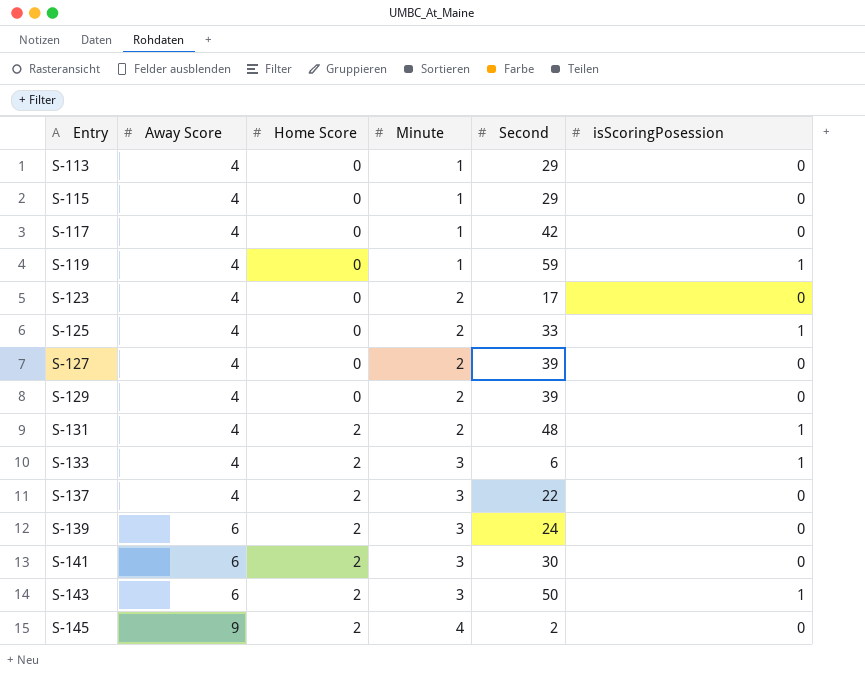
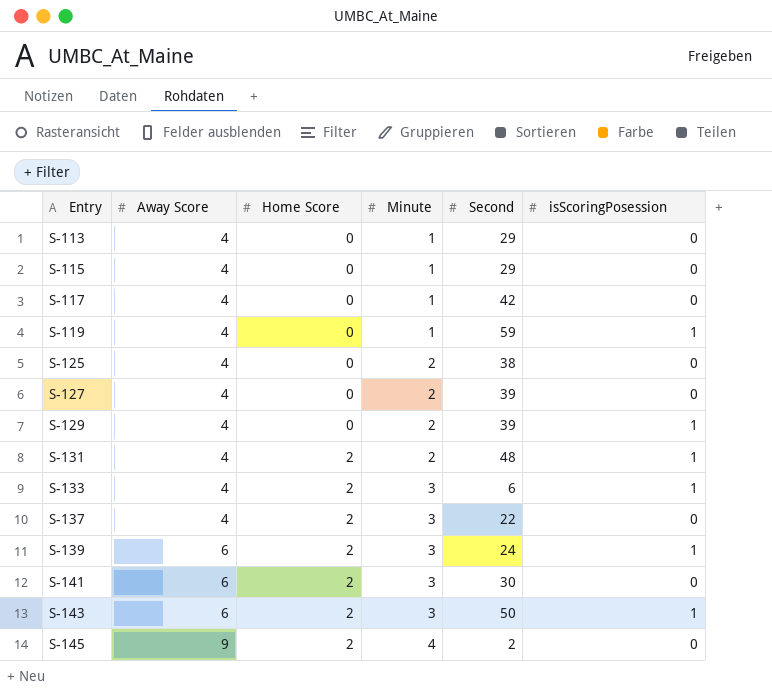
row S-123: 4 | 0 | 2 | 17 | 0 -> none
S-125 | Second: 33 -> 38
S-125 | isScoringPosession: 1 -> 0
S-129 | isScoringPosession: 0 -> 1
S-139 | isScoringPosession: 0 -> 1

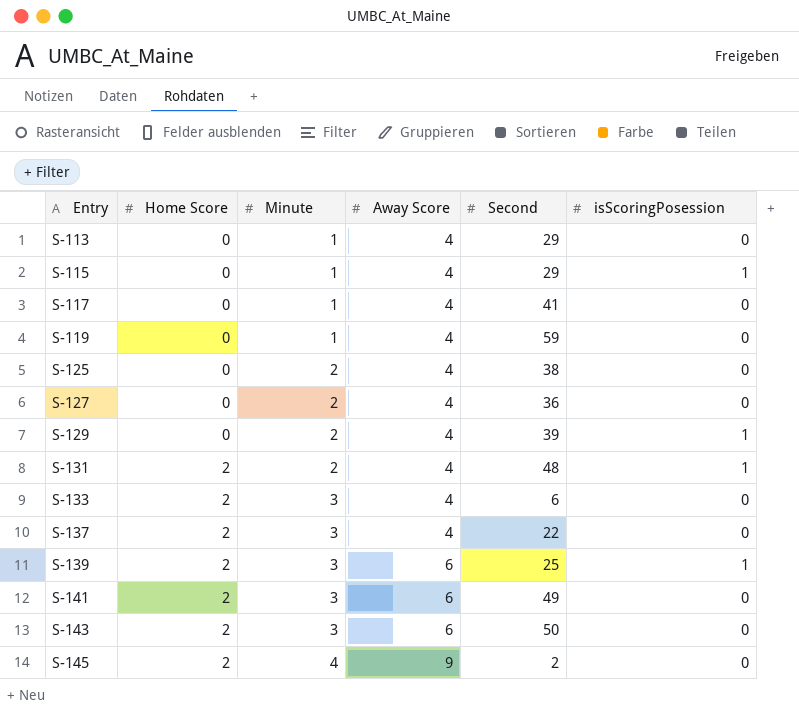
column Away Score | position: 2 -> 4
S-115 | isScoringPosession: 0 -> 1
S-117 | Second: 42 -> 41
S-119 | isScoringPosession: 1 -> 0
S-127 | Second: 39 -> 36
S-133 | isScoringPosession: 1 -> 0
S-139 | Second: 24 -> 25
S-141 | Second: 30 -> 49
S-143 | isScoringPosession: 1 -> 0

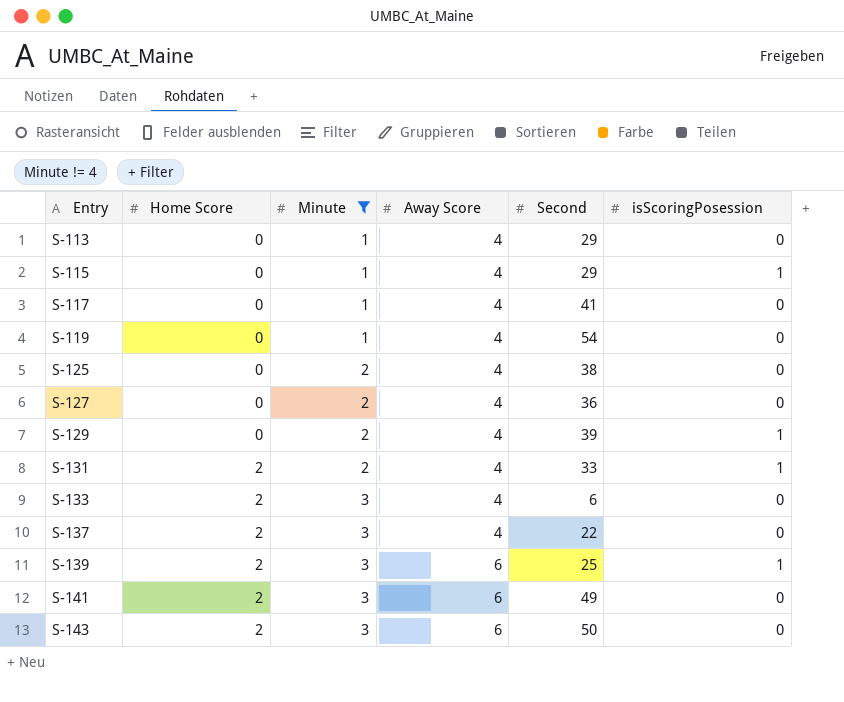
filter: none -> Minute != 4
S-119 | Second: 59 -> 54
S-131 | Second: 48 -> 33

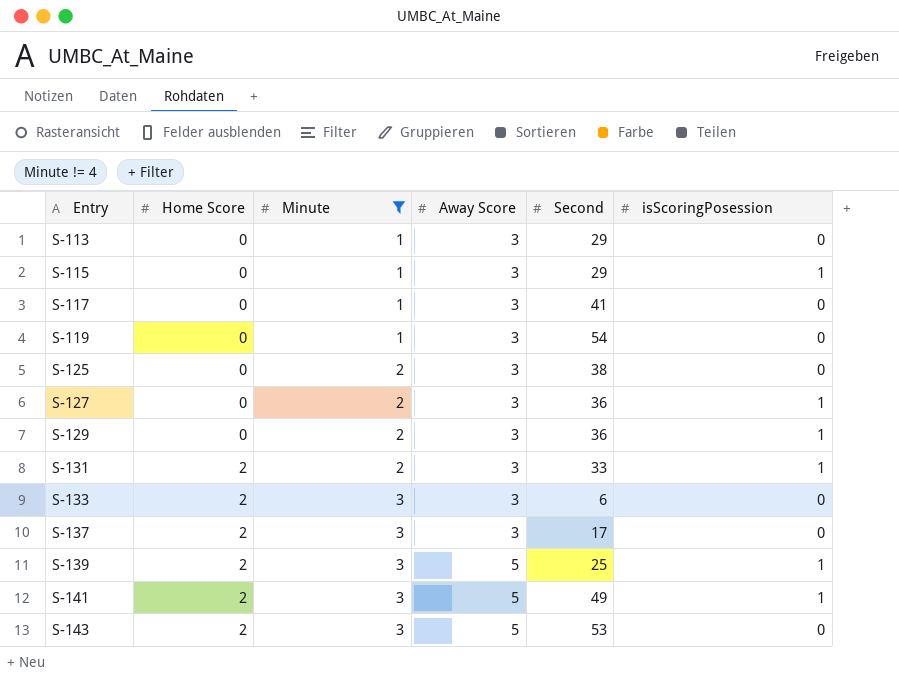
S-113 | Away Score: 4 -> 3
S-115 | Away Score: 4 -> 3
S-117 | Away Score: 4 -> 3
S-119 | Away Score: 4 -> 3
S-125 | Away Score: 4 -> 3
S-127 | Away Score: 4 -> 3
S-127 | isScoringPosession: 0 -> 1
S-129 | Away Score: 4 -> 3
S-129 | Second: 39 -> 36
S-131 | Away Score: 4 -> 3
S-133 | Away Score: 4 -> 3
S-137 | Away Score: 4 -> 3
S-137 | Second: 22 -> 17
S-139 | Away Score: 6 -> 5
S-141 | Away Score: 6 -> 5
S-141 | isScoringPosession: 0 -> 1
S-143 | Away Score: 6 -> 5
S-143 | Second: 50 -> 53

